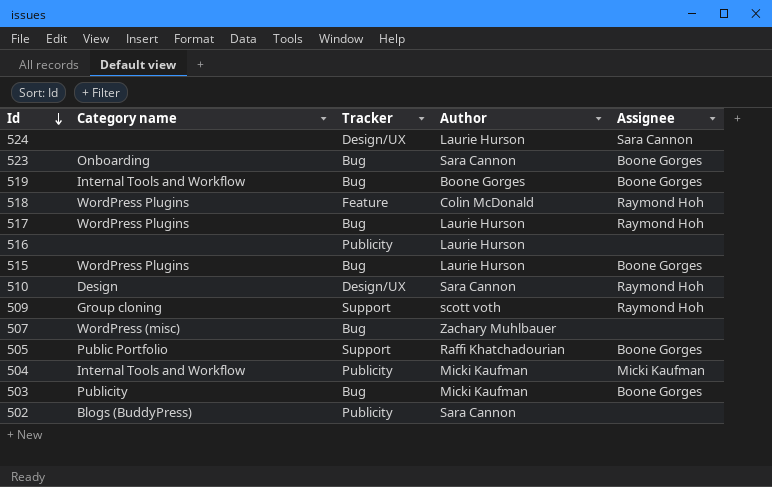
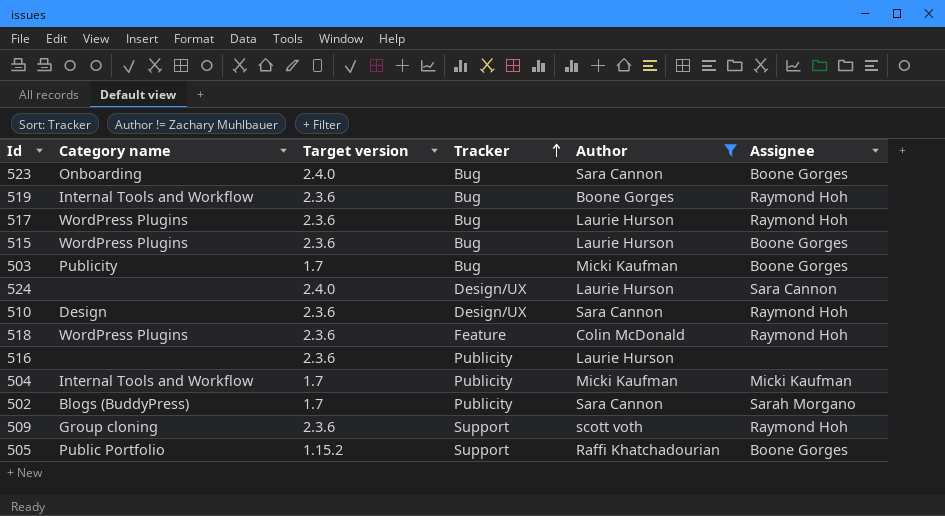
filter: none -> Author != Zachary Muhlbauer
row order: Id descending -> Tracker ascending
column Target version | position: none -> 3
519 | Assignee: Boone Gorges -> Raymond Hoh
502 | Assignee: none -> Sarah Morgano

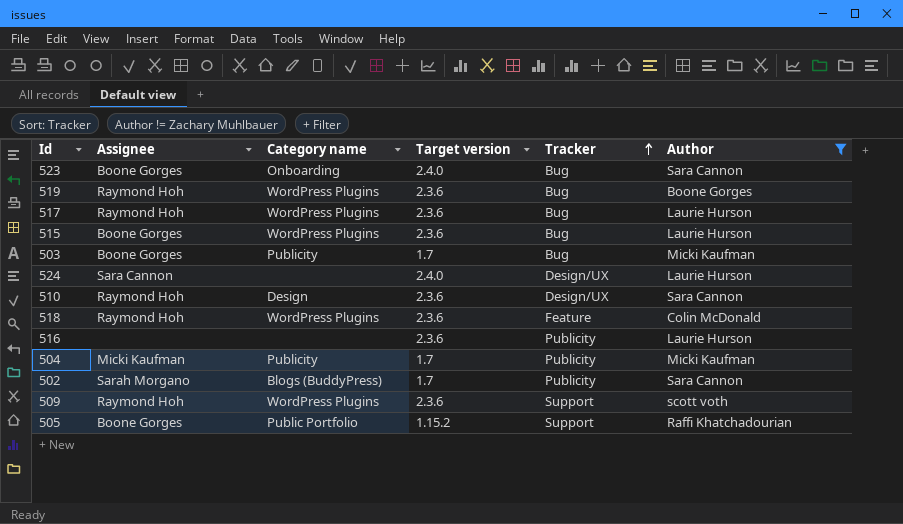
column Assignee | position: 6 -> 2
519 | Category name: Internal Tools and Workflow -> WordPress Plugins
504 | Category name: Internal Tools and Workflow -> Publicity
509 | Category name: Group cloning -> WordPress Plugins

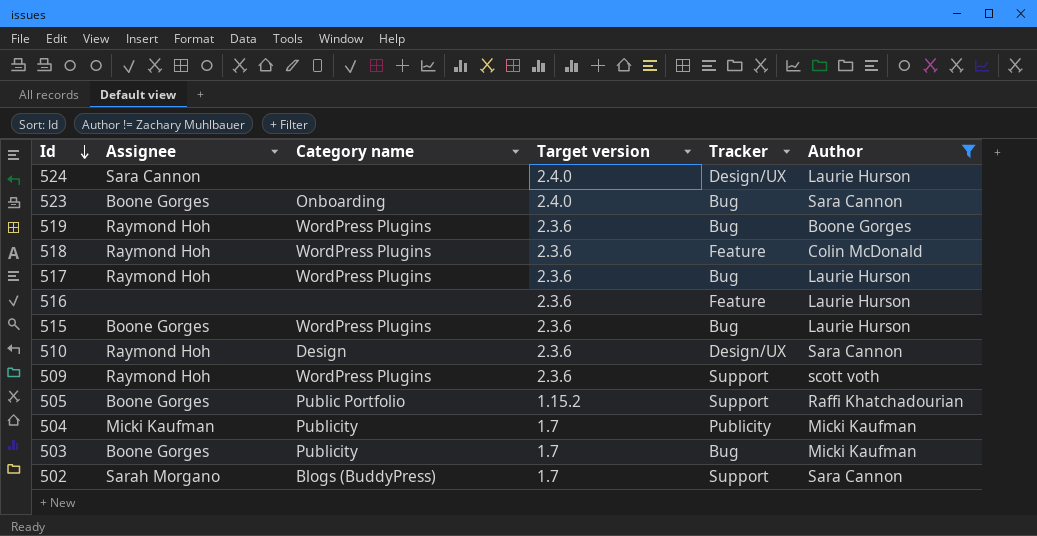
row order: Tracker ascending -> Id descending
516 | Tracker: Publicity -> Feature
502 | Tracker: Publicity -> Support

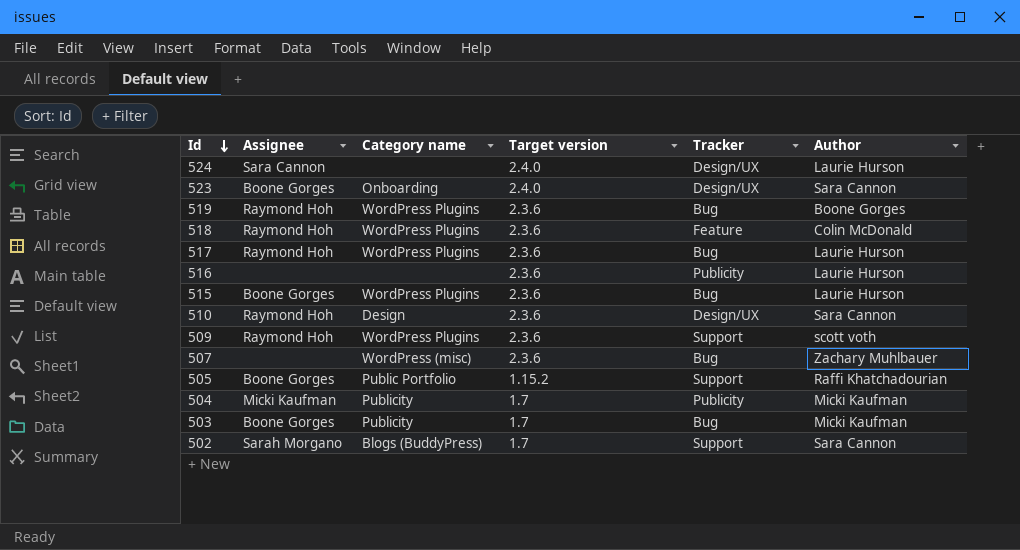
filter: Author != Zachary Muhlbauer -> none
523 | Tracker: Bug -> Design/UX
516 | Tracker: Feature -> Publicity

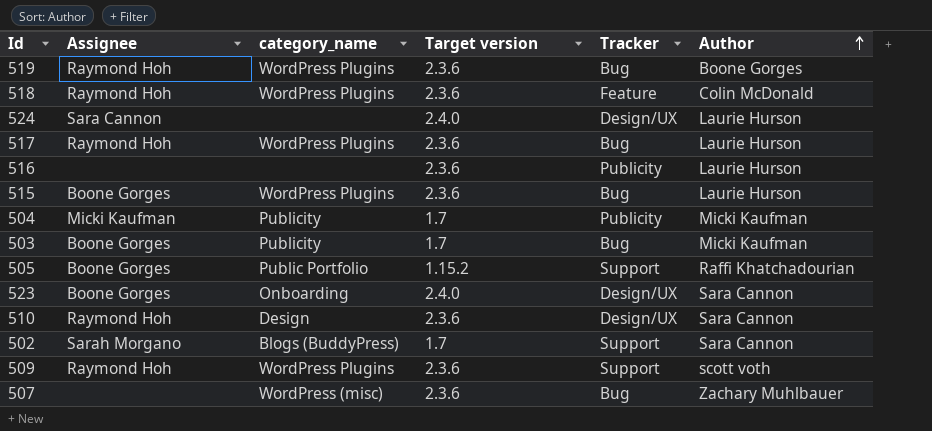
row order: Id descending -> Author ascending
column name: Category name -> category_name

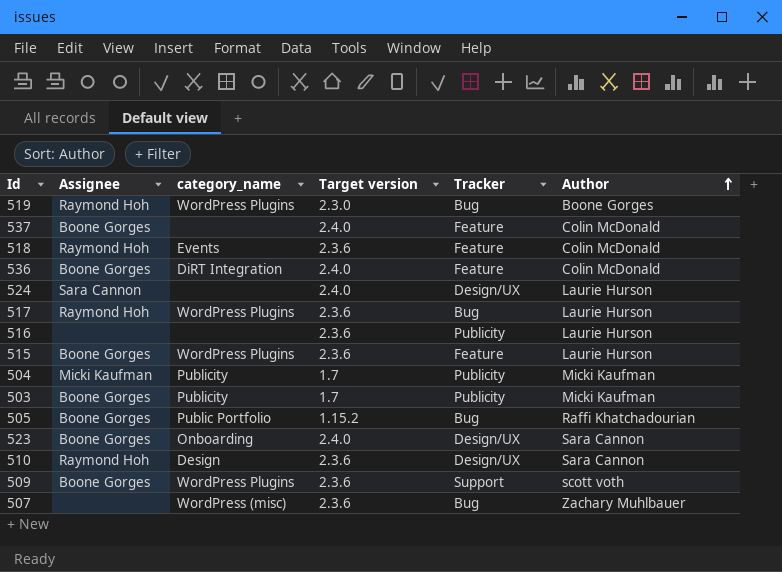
row 502: Sarah Morgano | Blogs (BuddyPress) | 1.7 | Support | Sara Cannon -> none
519 | Target version: 2.3.6 -> 2.3.0
row 537: none -> Boone Gorges | none | 2.4.0 | Feature | Colin McDonald
518 | category_name: WordPress Plugins -> Events
row 536: none -> Boone Gorges | DiRT Integration | 2.4.0 | Feature | Colin McDonald
515 | Tracker: Bug -> Feature
503 | Tracker: Bug -> Publicity
505 | Tracker: Support -> Bug
509 | Assignee: Raymond Hoh -> Boone Gorges

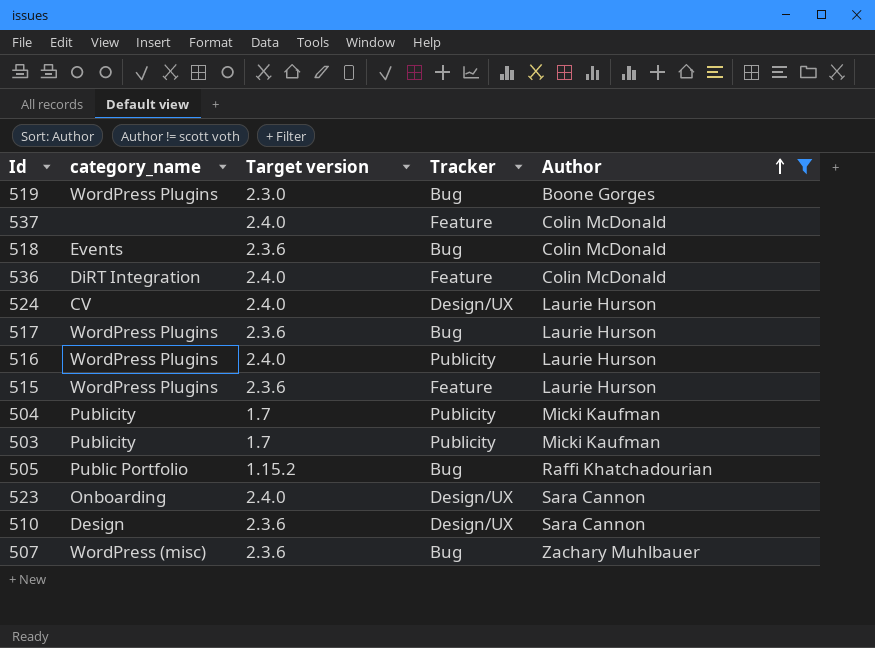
filter: none -> Author != scott voth
column Assignee | position: 2 -> none
518 | Tracker: Feature -> Bug
524 | category_name: none -> CV
516 | category_name: none -> WordPress Plugins
516 | Target version: 2.3.6 -> 2.4.0

